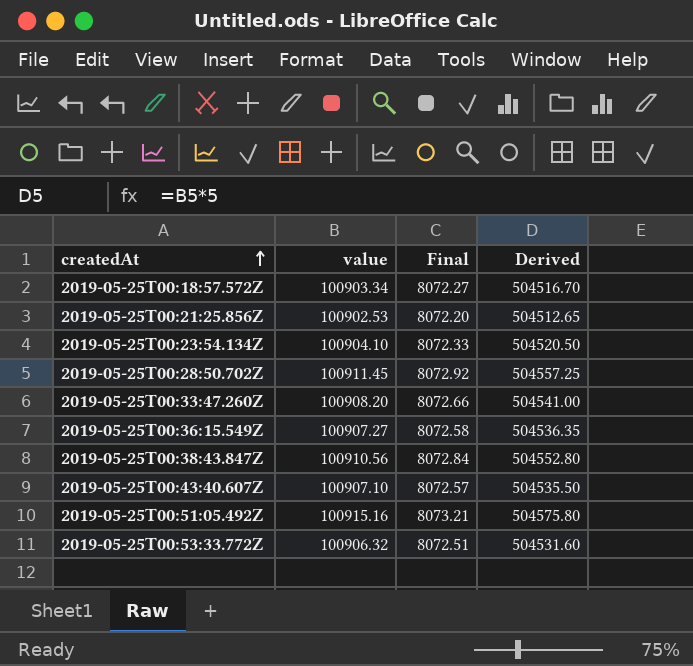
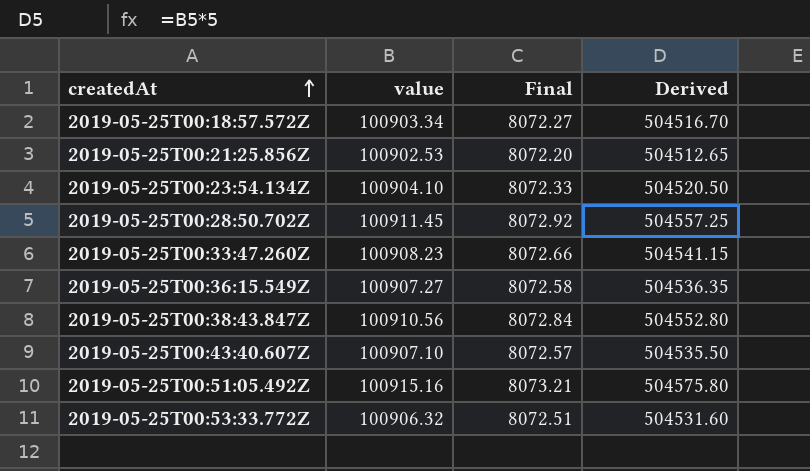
2019-05-25T00:33:47.260Z | value: 100908.20 -> 100908.23
2019-05-25T00:33:47.260Z | Derived: 504541.00 -> 504541.15

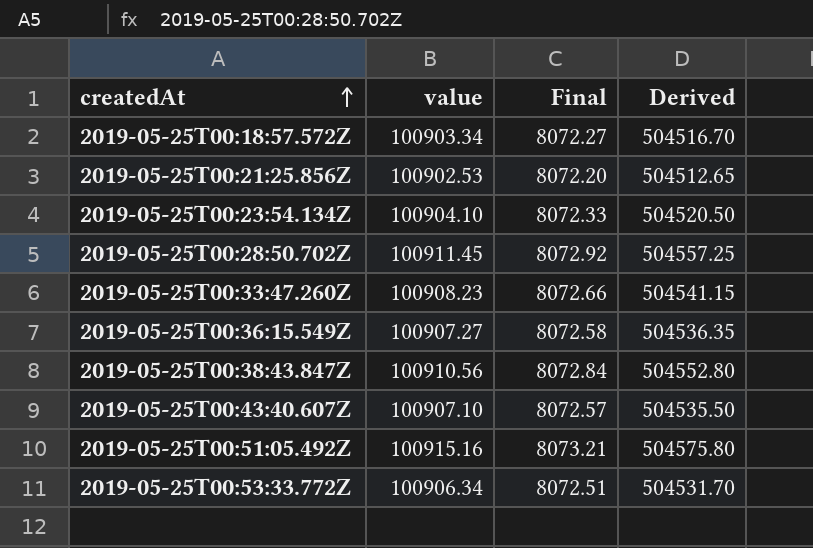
2019-05-25T00:53:33.772Z | value: 100906.32 -> 100906.34
2019-05-25T00:53:33.772Z | Derived: 504531.60 -> 504531.70

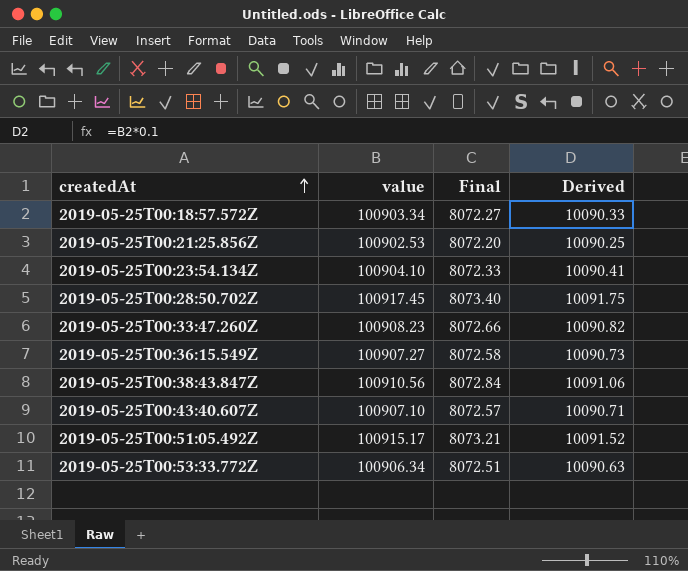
column Derived | formula: [value] * 5 -> [value] * 0.1
2019-05-25T00:28:50.702Z | value: 100911.45 -> 100917.45
2019-05-25T00:28:50.702Z | Final: 8072.92 -> 8073.40
2019-05-25T00:51:05.492Z | value: 100915.16 -> 100915.17

